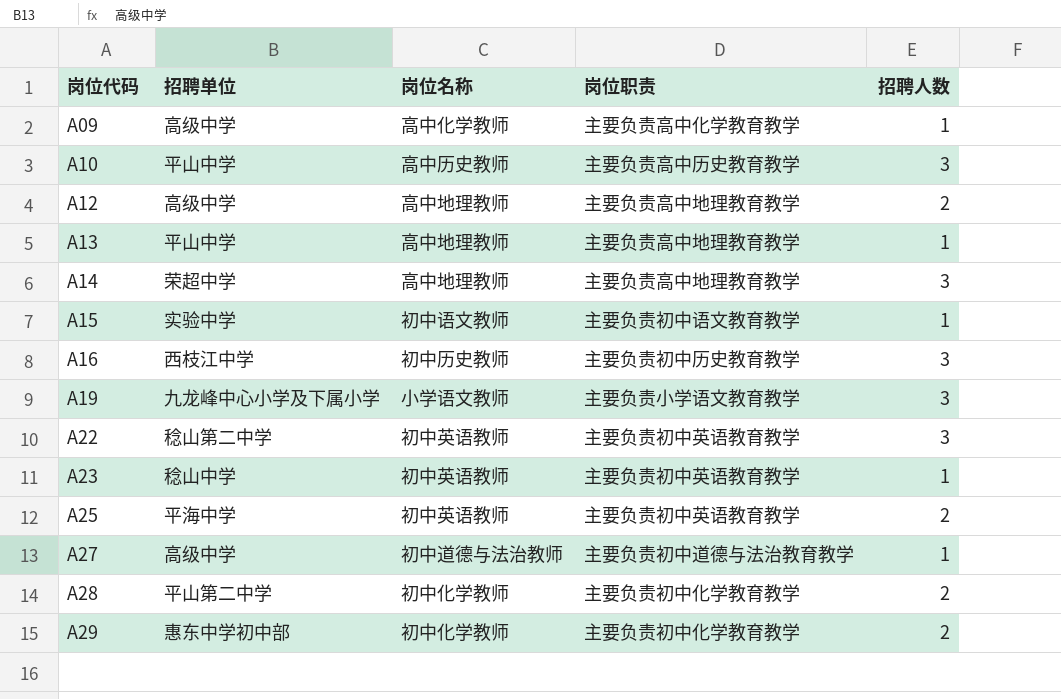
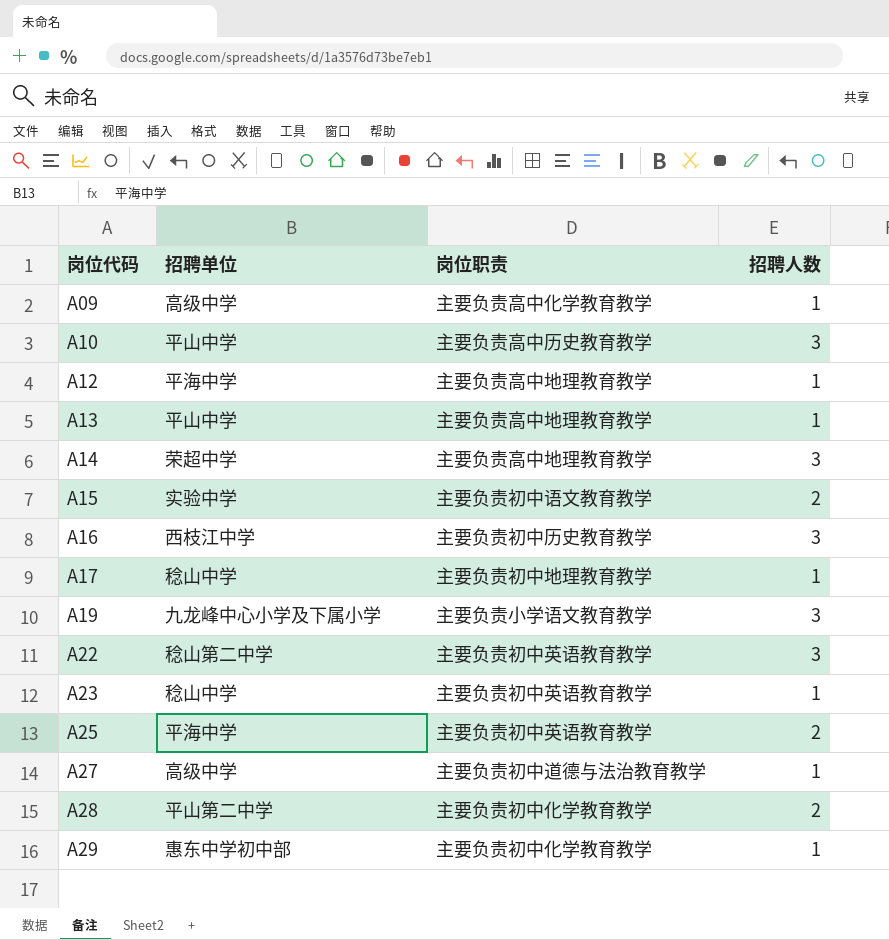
column 岗位名称 | position: 3 -> none
A12 | 招聘单位: 高级中学 -> 平海中学
A12 | 招聘人数: 2 -> 1
A15 | 招聘人数: 1 -> 2
row A17: none -> 稔山中学 | 主要负责初中地理教育教学 | 1
A29 | 招聘人数: 2 -> 1

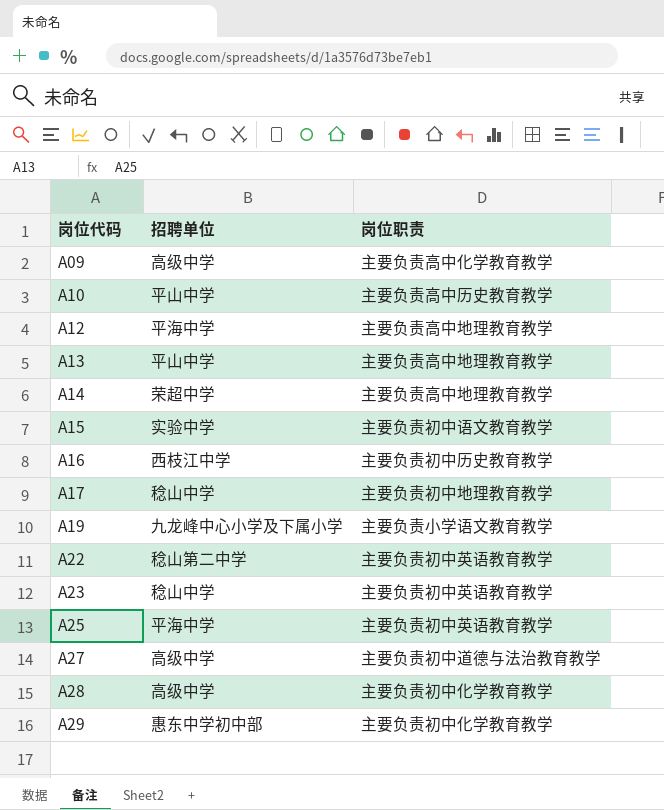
column 招聘人数 | position: 4 -> none
A28 | 招聘单位: 平山第二中学 -> 高级中学

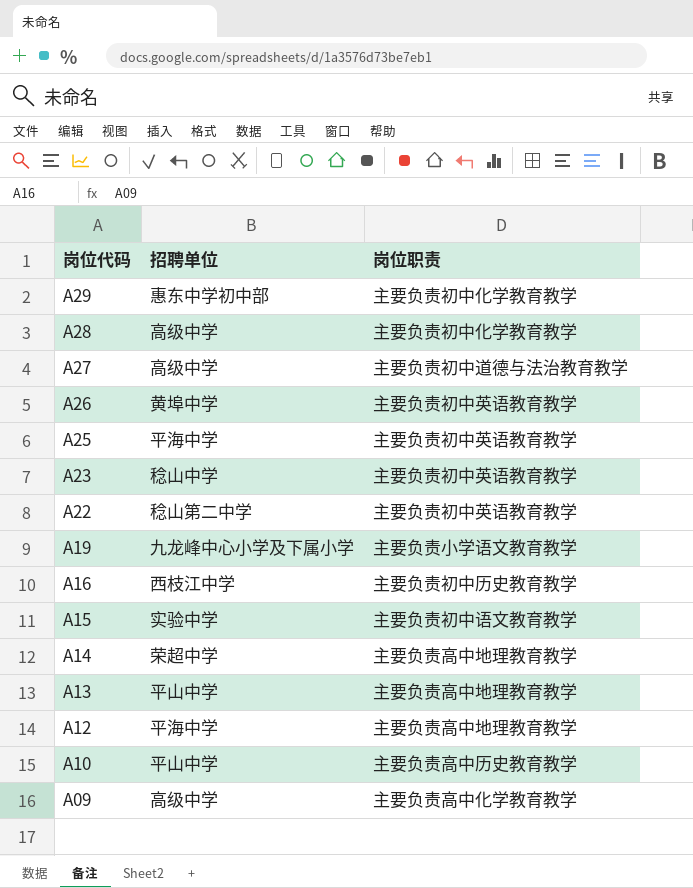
row order: 岗位代码 ascending -> 岗位代码 descending
row A17: 稔山中学 | 主要负责初中地理教育教学 -> none
row A26: none -> 黄埠中学 | 主要负责初中英语教育教学

